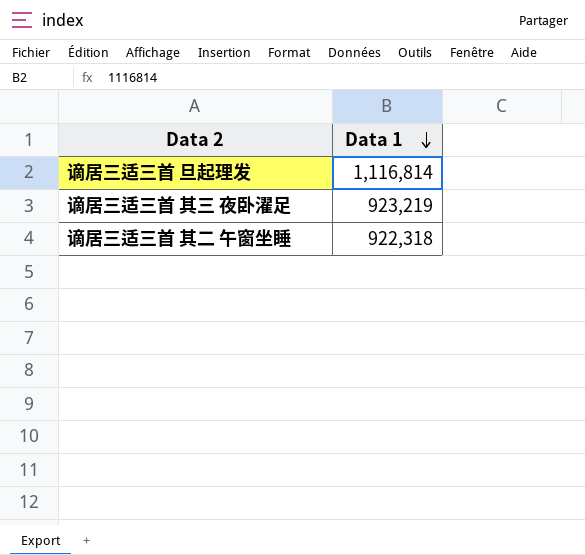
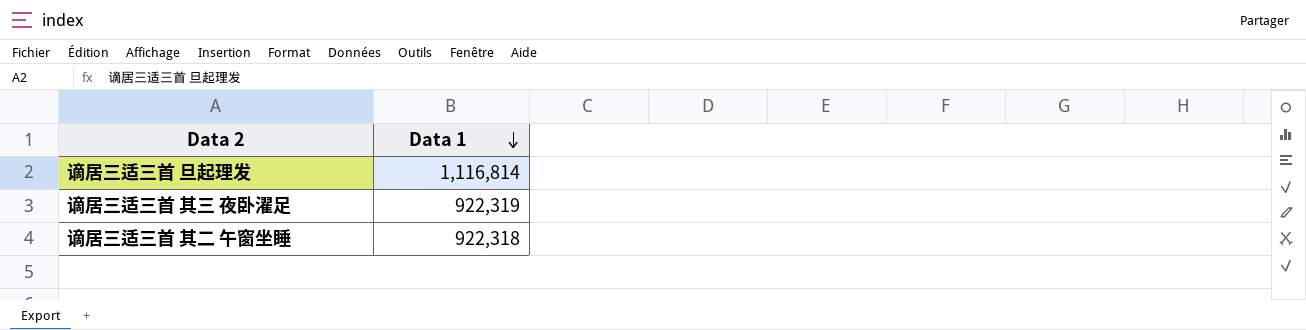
谪居三适三首 其三 夜卧濯足 | Data 1: 923,219 -> 922,319

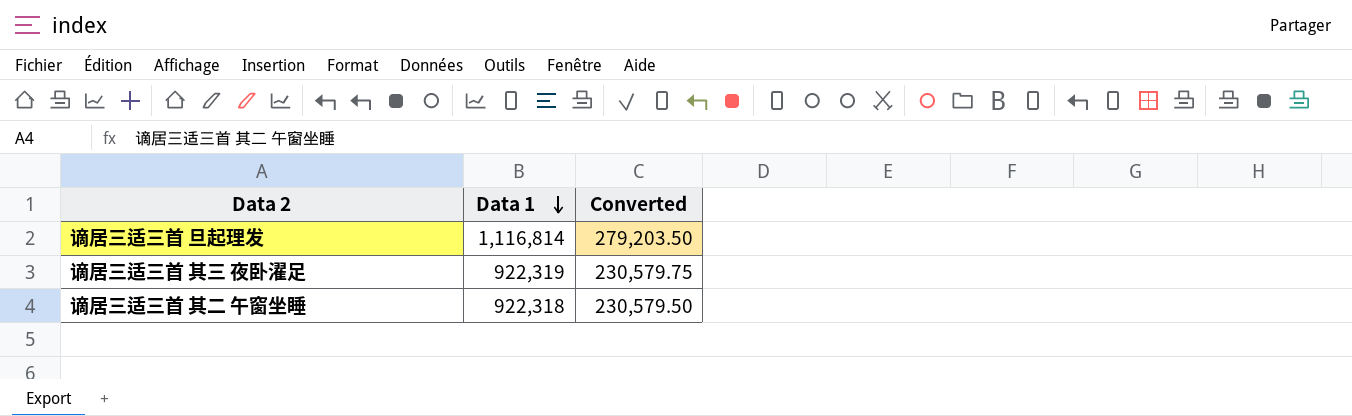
column Converted | formula: none -> [Data 1] * 0.25

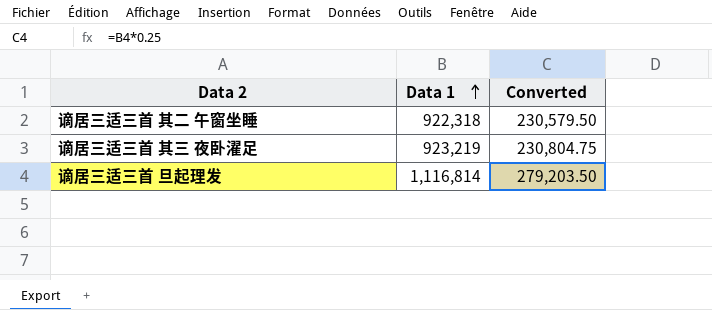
row order: Data 1 descending -> Data 1 ascending
谪居三适三首 其三 夜卧濯足 | Data 1: 922,319 -> 923,219
谪居三适三首 其三 夜卧濯足 | Converted: 230,579.75 -> 230,804.75

